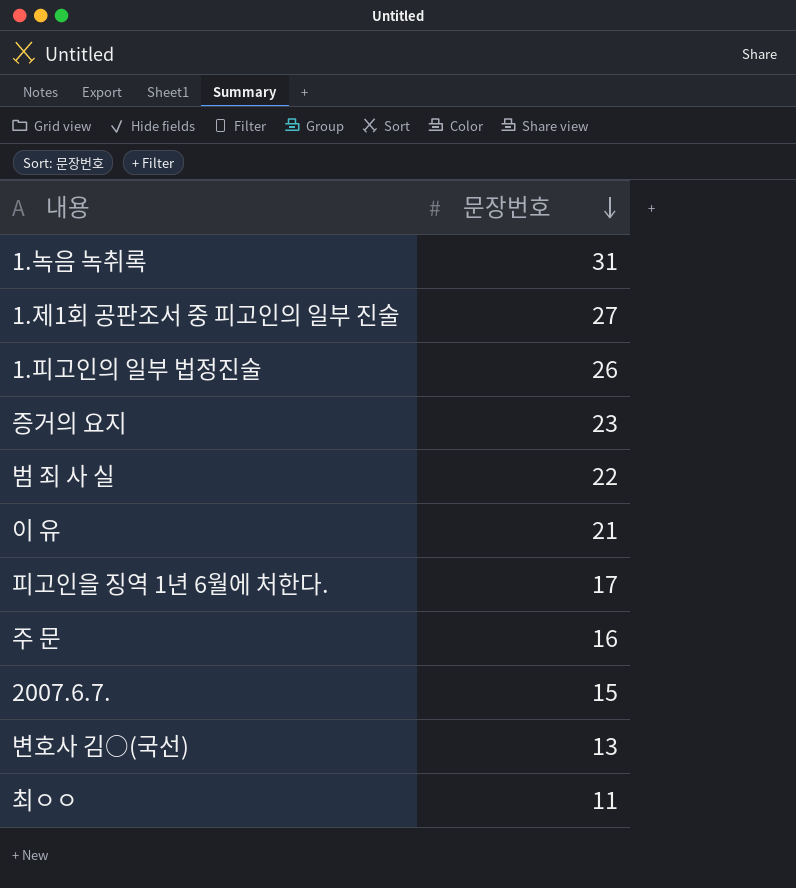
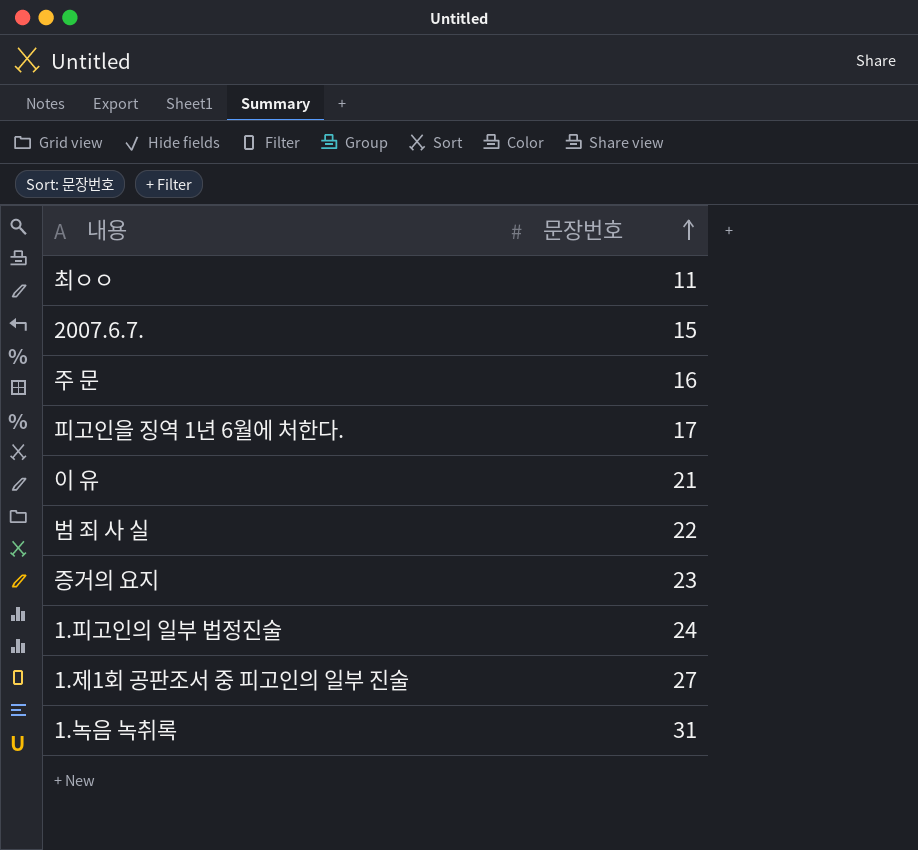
row order: 문장번호 descending -> 문장번호 ascending
row 변호사 김○(국선): 13 -> none
1.피고인의 일부 법정진술 | 문장번호: 26 -> 24

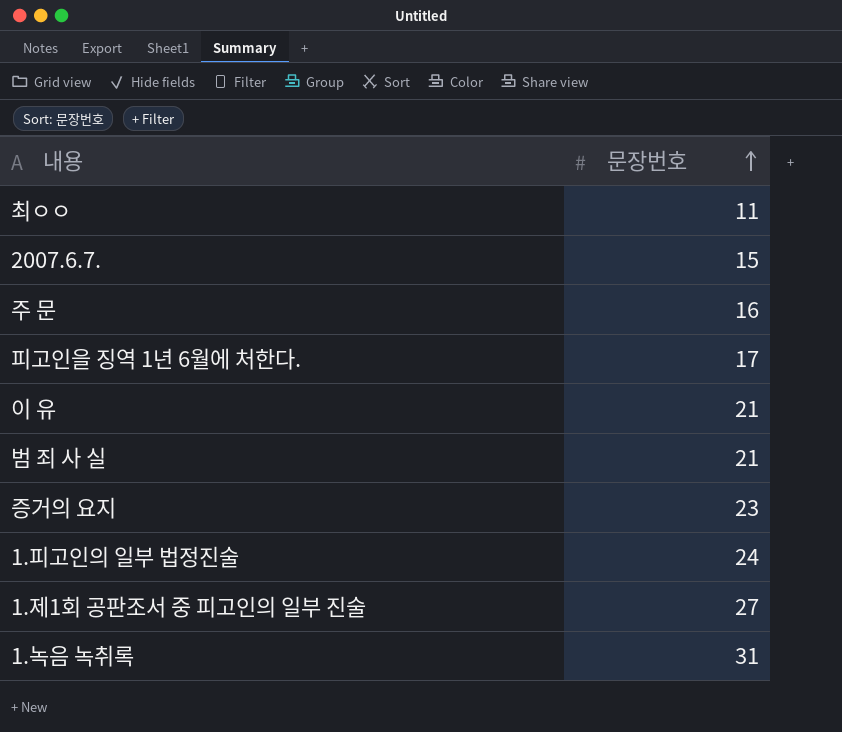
범 죄 사 실 | 문장번호: 22 -> 21

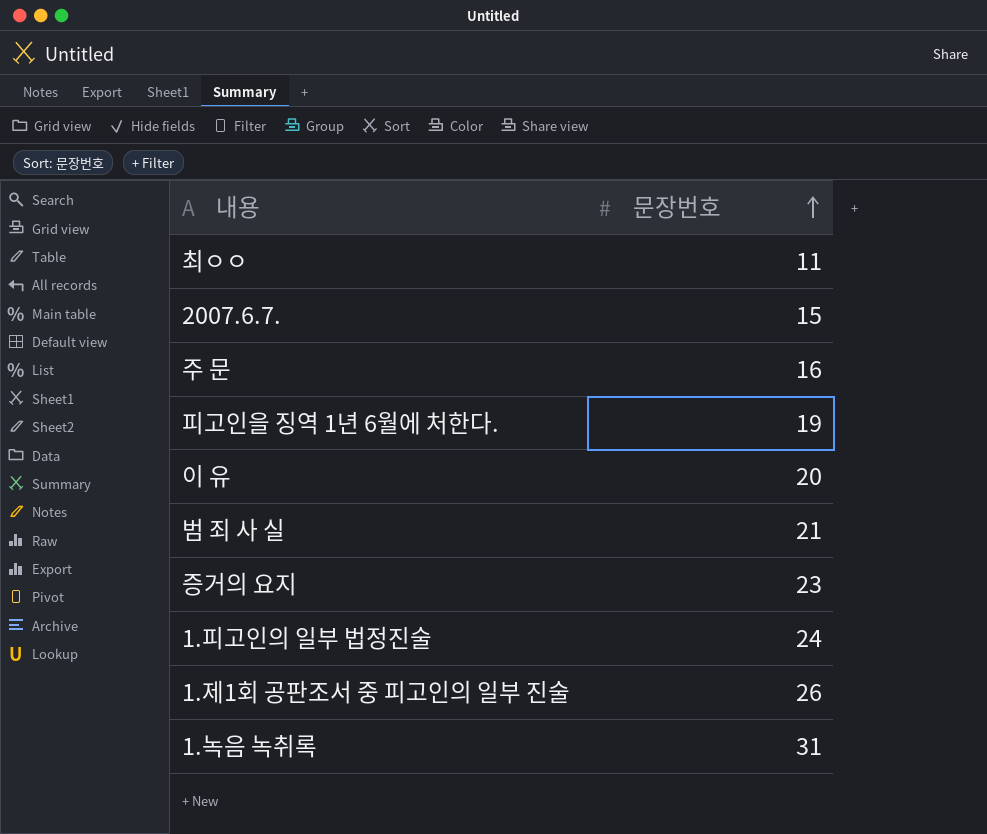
피고인을 징역 1년 6월에 처한다. | 문장번호: 17 -> 19
이 유 | 문장번호: 21 -> 20
1.제1회 공판조서 중 피고인의 일부 진술 | 문장번호: 27 -> 26

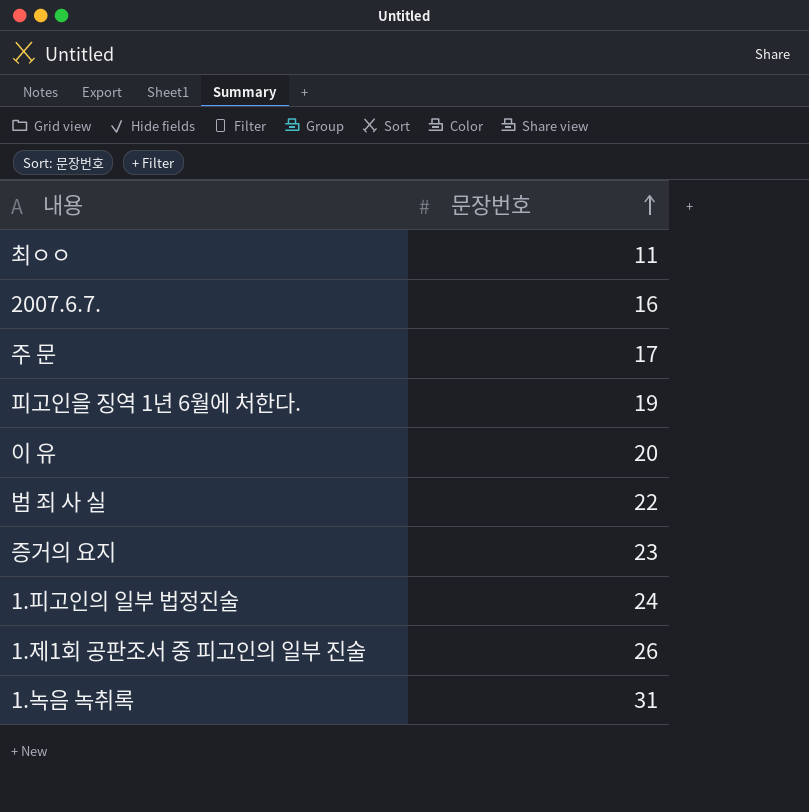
2007.6.7. | 문장번호: 15 -> 16
주 문 | 문장번호: 16 -> 17
범 죄 사 실 | 문장번호: 21 -> 22

